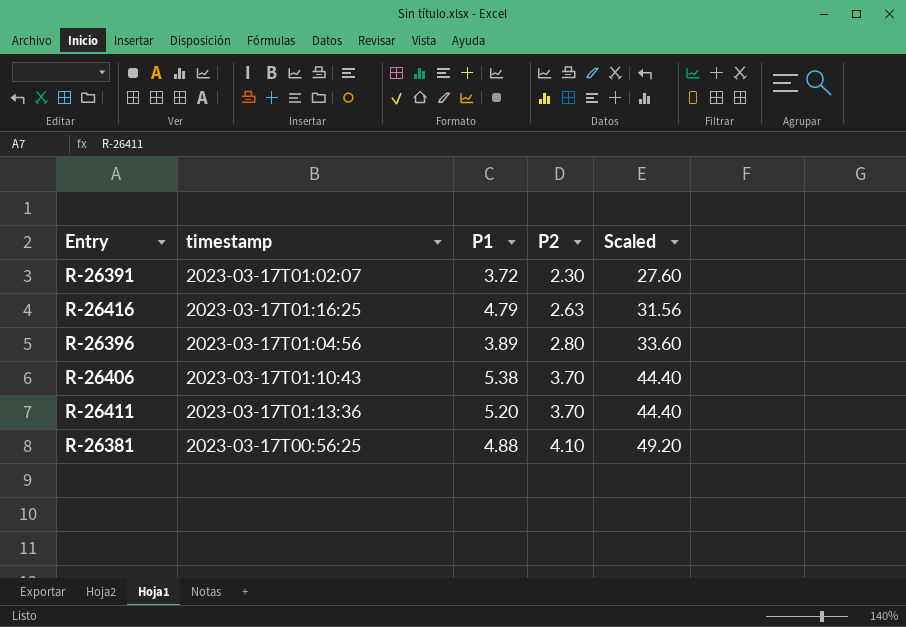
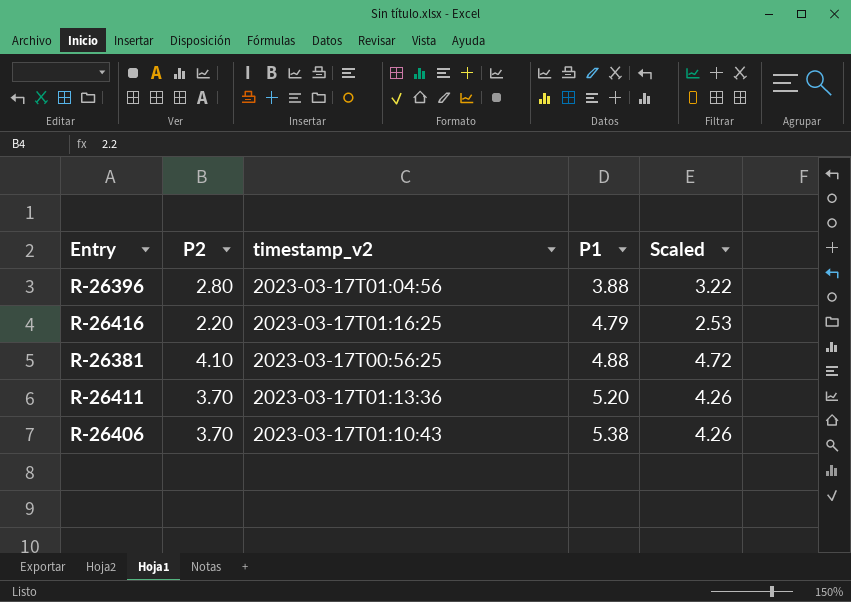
row order: P2 ascending -> P1 ascending
column P2 | position: 4 -> 2
column name: timestamp -> timestamp_v2
column Scaled | formula: [P2] * 12 -> [P2] * 1.15
row R-26391: 2023-03-17T01:02:07 | 3.72 | 2.30 | 27.60 -> none
R-26396 | P1: 3.89 -> 3.88
R-26416 | P2: 2.63 -> 2.20

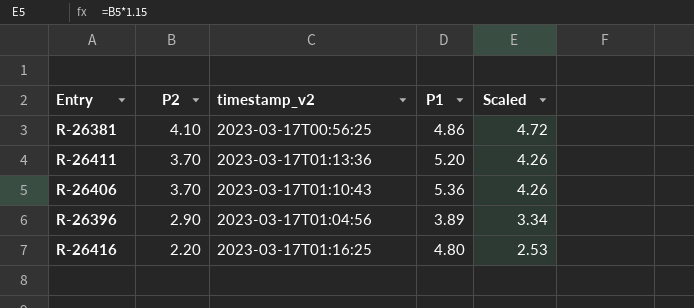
row order: P1 ascending -> P2 descending
R-26381 | P1: 4.88 -> 4.86
R-26406 | P1: 5.38 -> 5.36
R-26396 | P2: 2.80 -> 2.90
R-26396 | P1: 3.88 -> 3.89
R-26396 | Scaled: 3.22 -> 3.34
R-26416 | P1: 4.79 -> 4.80

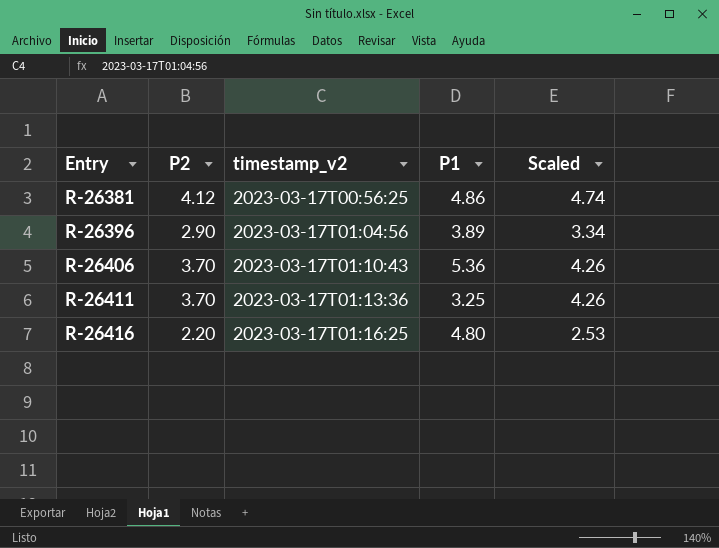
row order: P2 descending -> Entry ascending
R-26381 | P2: 4.10 -> 4.12
R-26381 | Scaled: 4.72 -> 4.74
R-26411 | P1: 5.20 -> 3.25

